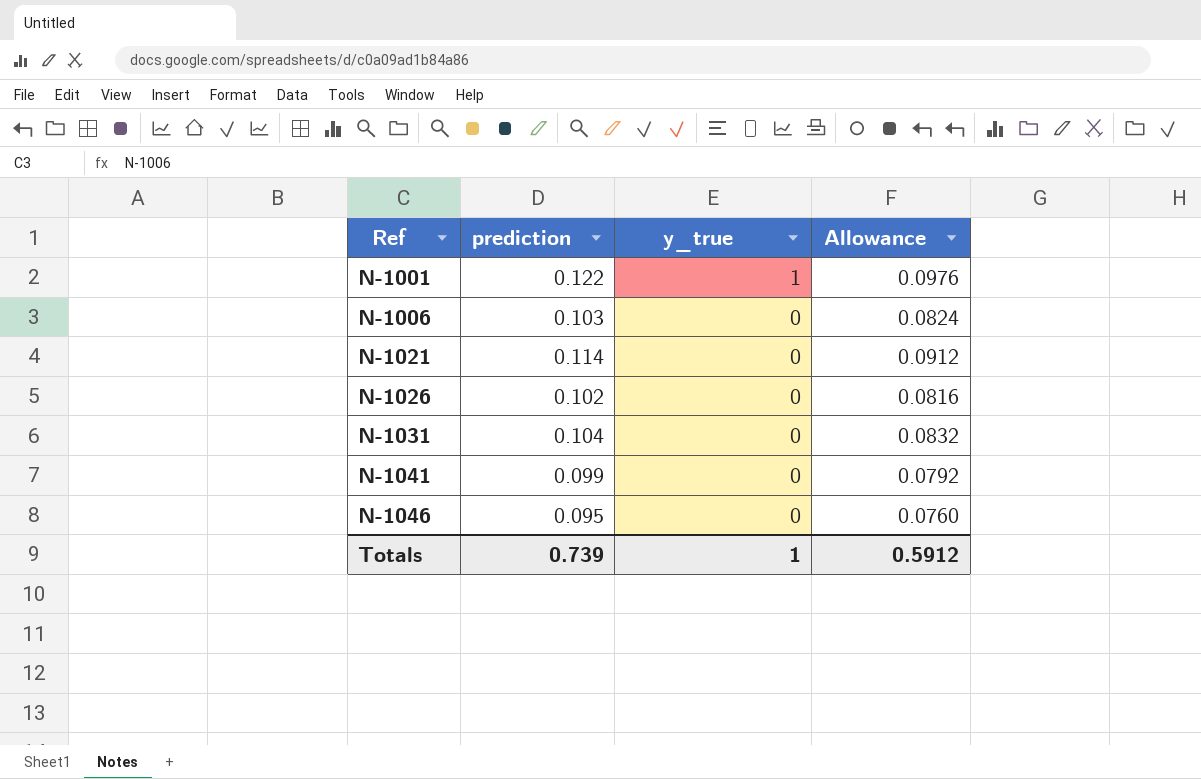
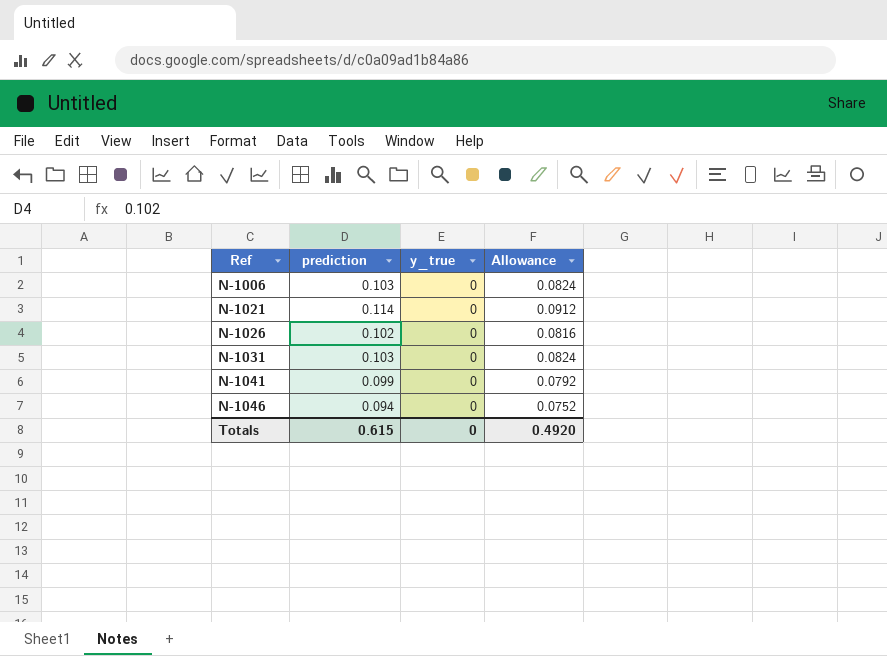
row N-1001: 0.122 | 1 | 0.0976 -> none
N-1031 | prediction: 0.104 -> 0.103
N-1031 | Allowance: 0.0832 -> 0.0824
N-1046 | prediction: 0.095 -> 0.094
N-1046 | Allowance: 0.0760 -> 0.0752
Totals | prediction: 0.739 -> 0.615
Totals | y_true: 1 -> 0
Totals | Allowance: 0.5912 -> 0.4920

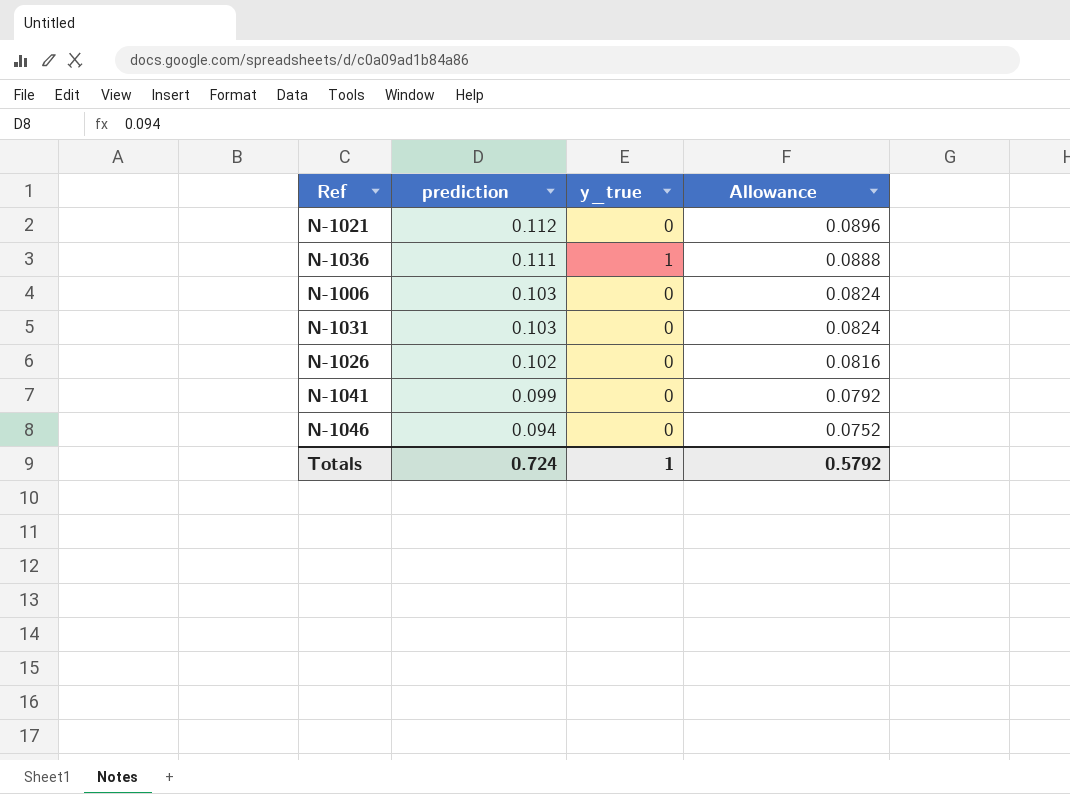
row order: Ref ascending -> prediction descending
N-1021 | prediction: 0.114 -> 0.112
N-1021 | Allowance: 0.0912 -> 0.0896
row N-1036: none -> 0.111 | 1 | 0.0888
Totals | prediction: 0.615 -> 0.724
Totals | y_true: 0 -> 1
Totals | Allowance: 0.4920 -> 0.5792

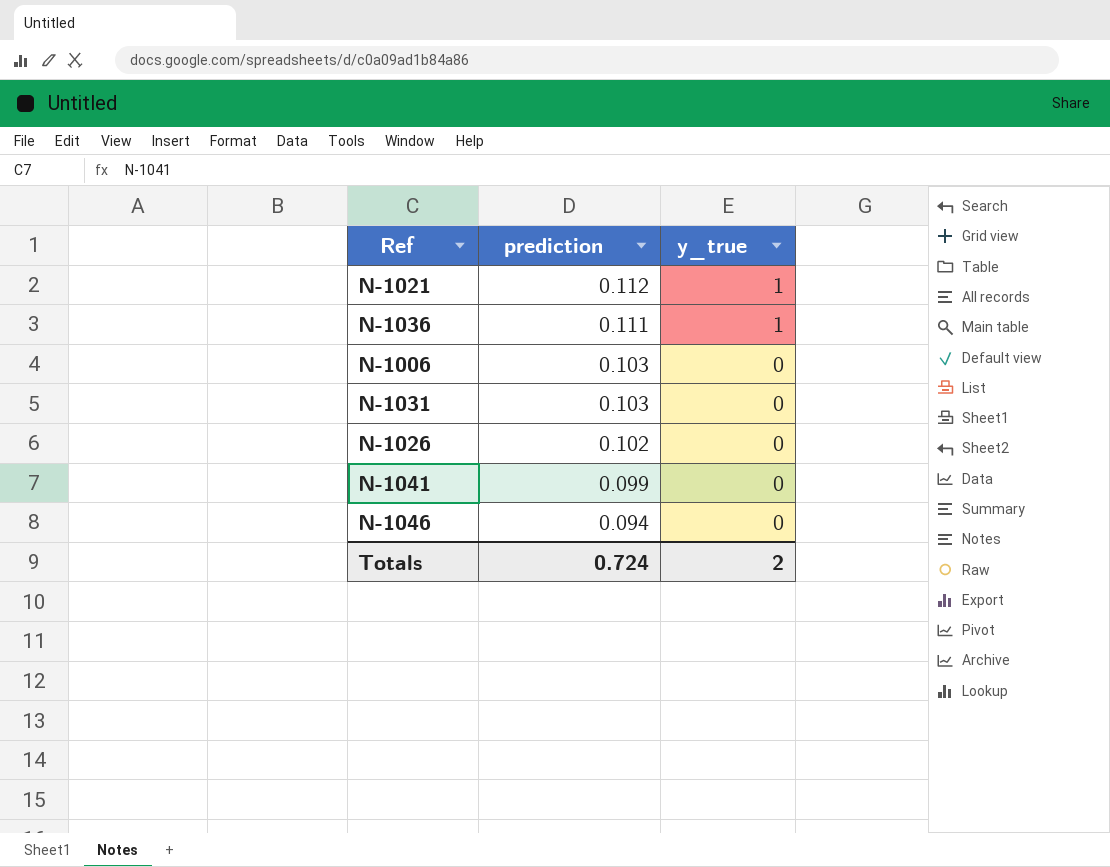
column Allowance | formula: [prediction] * 0.8 -> none
N-1021 | y_true: 0 -> 1
Totals | y_true: 1 -> 2

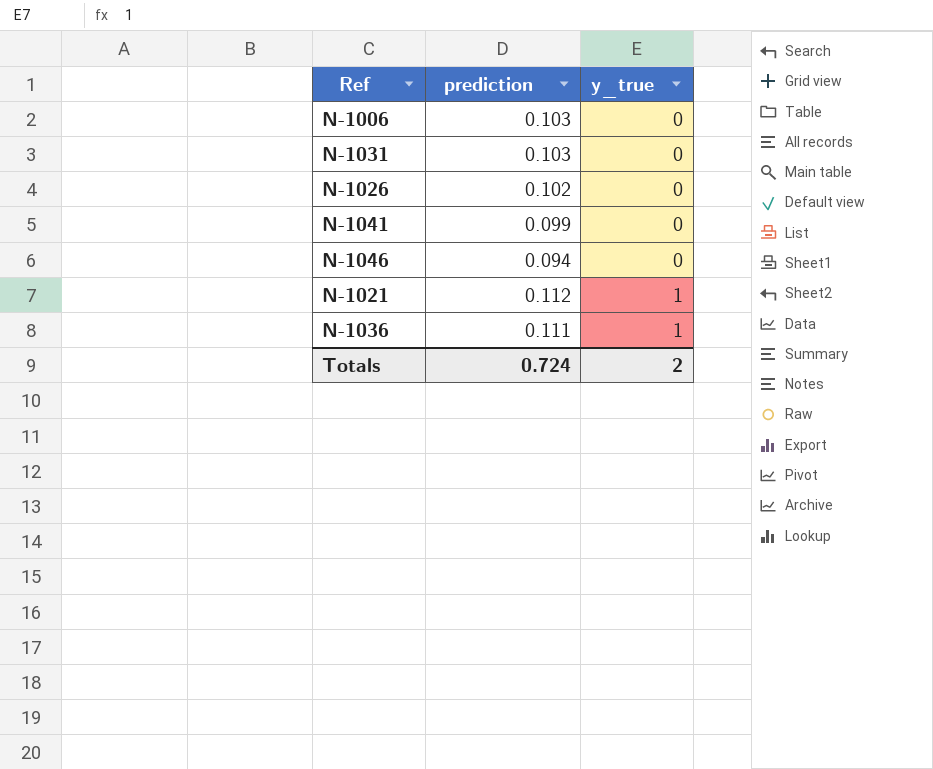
row order: prediction descending -> y_true ascending

